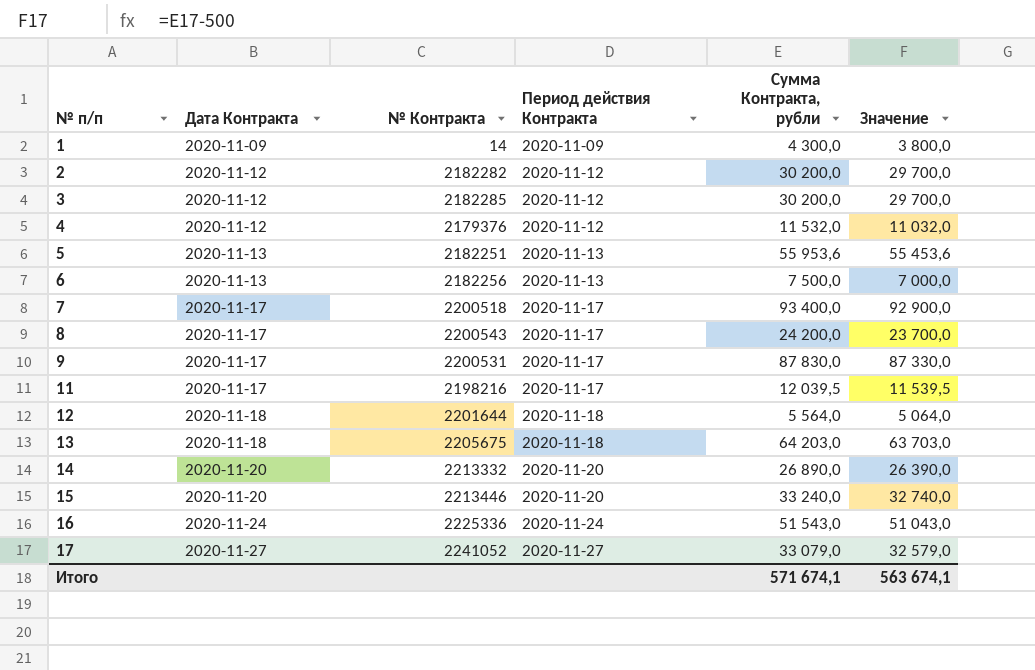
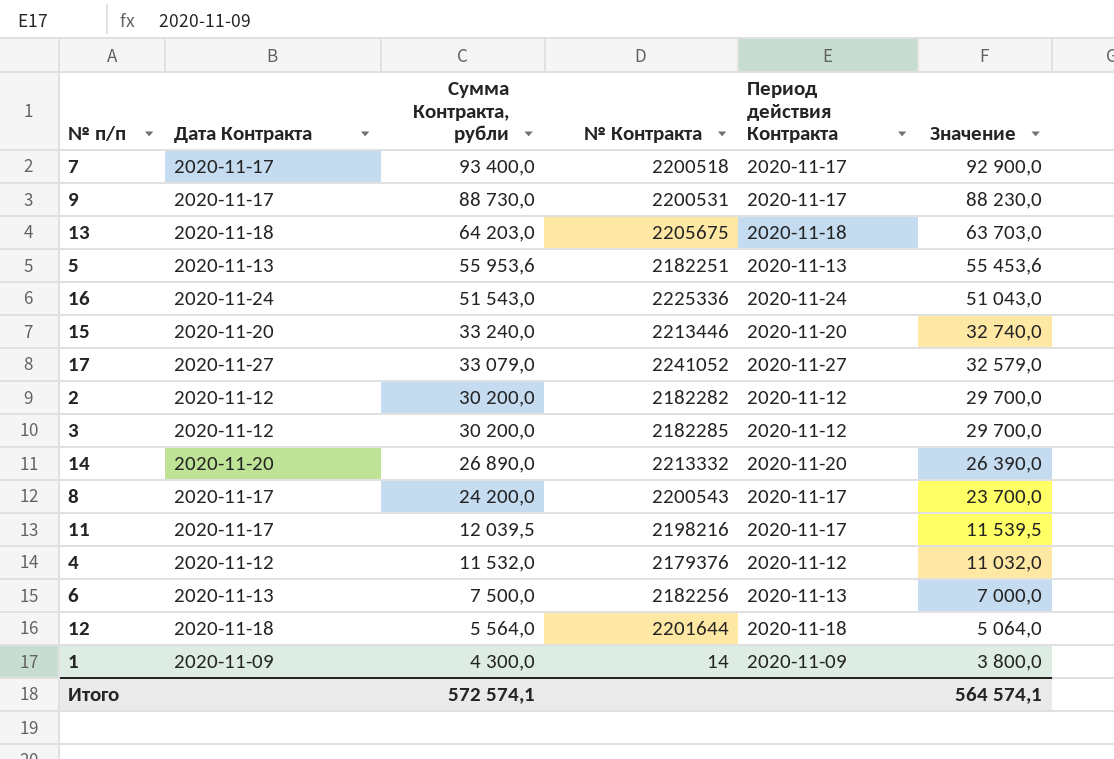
row order: № п/п ascending -> Сумма Контракта, рубли descending
column Сумма Контракта, рубли | position: 5 -> 3
9 | Сумма Контракта, рубли: 87 830,0 -> 88 730,0
9 | Значение: 87 330,0 -> 88 230,0
Итого | Сумма Контракта, рубли: 571 674,1 -> 572 574,1
Итого | Значение: 563 674,1 -> 564 574,1

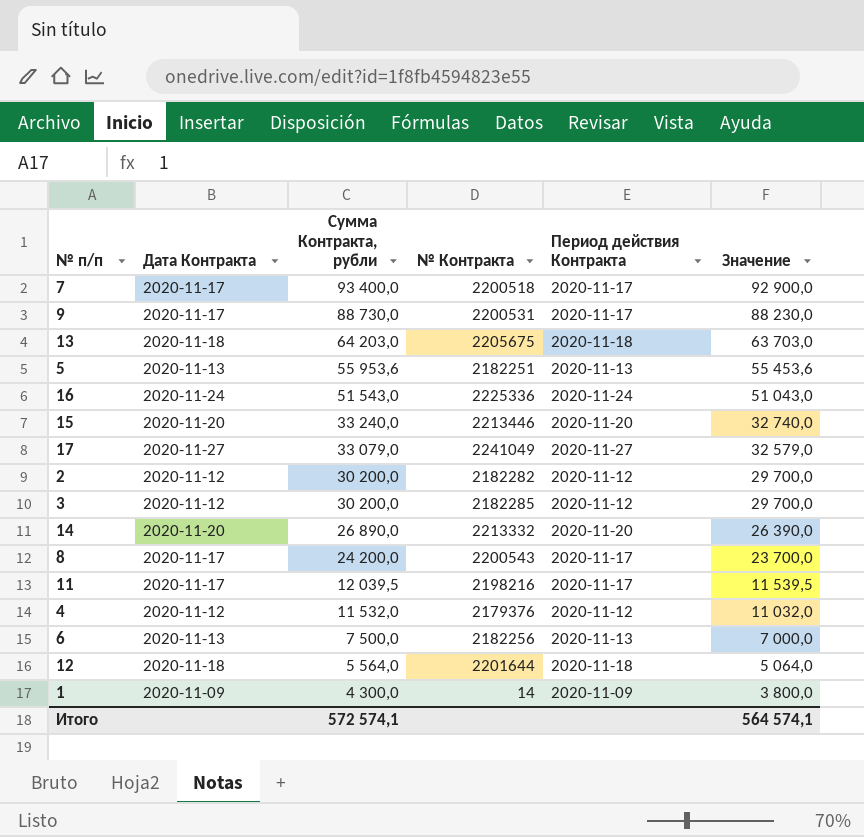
17 | № Контракта: 2241052 -> 2241049

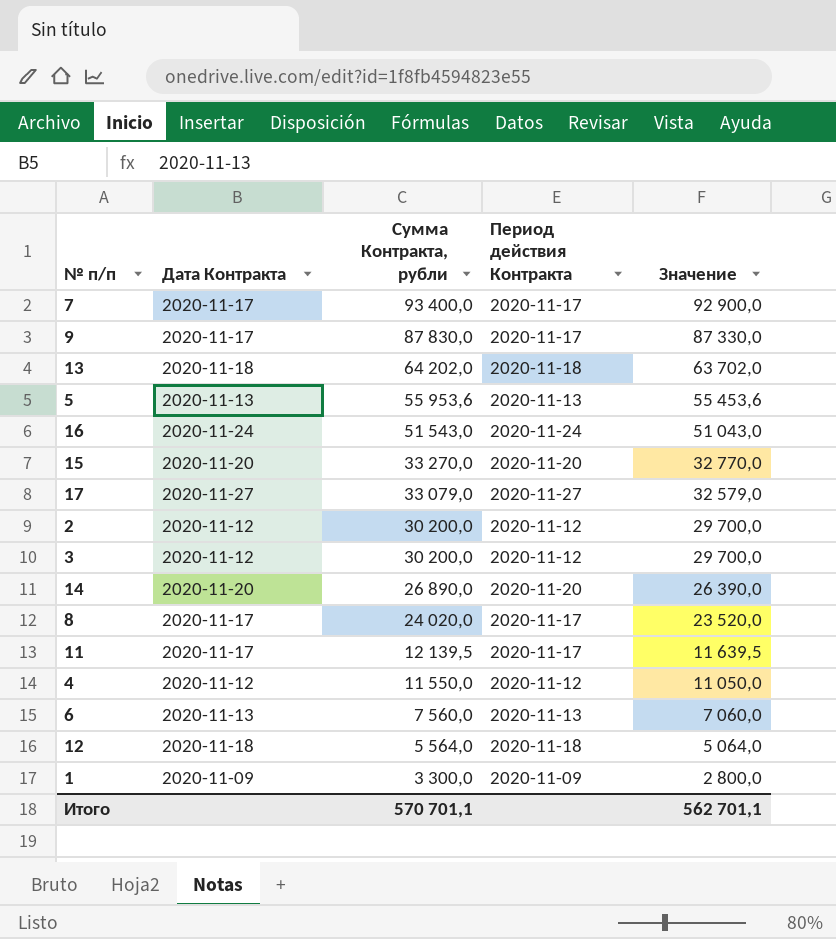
column № Контракта | position: 4 -> none
9 | Сумма Контракта, рубли: 88 730,0 -> 87 830,0
9 | Значение: 88 230,0 -> 87 330,0
13 | Сумма Контракта, рубли: 64 203,0 -> 64 202,0
13 | Значение: 63 703,0 -> 63 702,0
15 | Сумма Контракта, рубли: 33 240,0 -> 33 270,0
15 | Значение: 32 740,0 -> 32 770,0
8 | Сумма Контракта, рубли: 24 200,0 -> 24 020,0
8 | Значение: 23 700,0 -> 23 520,0
11 | Сумма Контракта, рубли: 12 039,5 -> 12 139,5
11 | Значение: 11 539,5 -> 11 639,5
4 | Сумма Контракта, рубли: 11 532,0 -> 11 550,0
4 | Значение: 11 032,0 -> 11 050,0
6 | Сумма Контракта, рубли: 7 500,0 -> 7 560,0
6 | Значение: 7 000,0 -> 7 060,0
1 | Сумма Контракта, рубли: 4 300,0 -> 3 300,0
1 | Значение: 3 800,0 -> 2 800,0
Итого | Сумма Контракта, рубли: 572 574,1 -> 570 701,1
Итого | Значение: 564 574,1 -> 562 701,1

